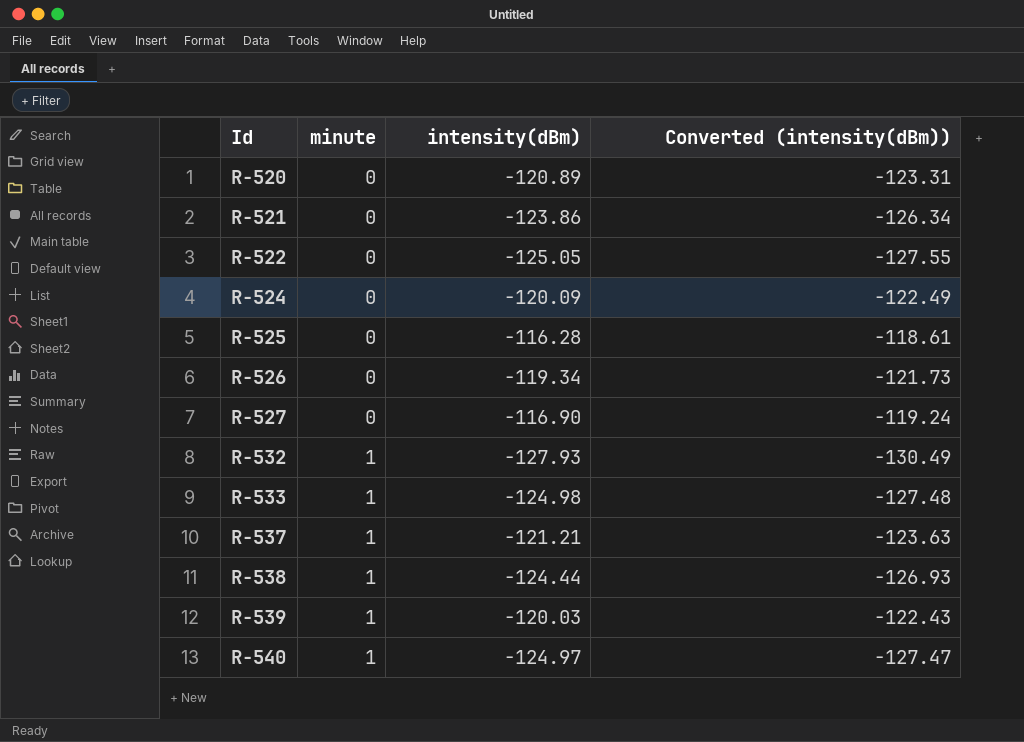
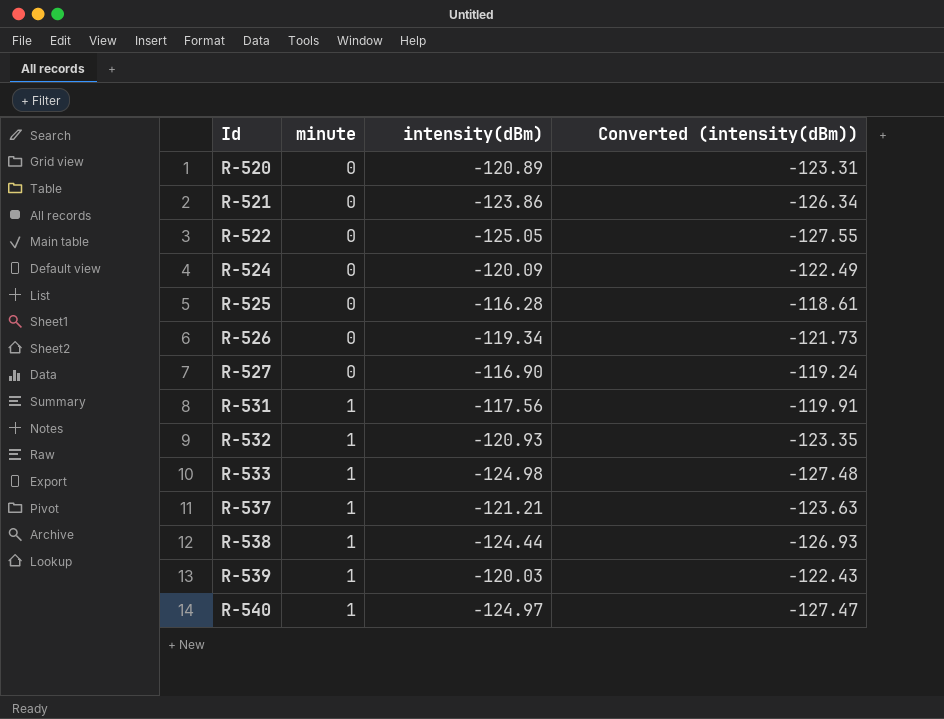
row R-531: none -> 1 | -117.56 | -119.91
R-532 | intensity(dBm): -127.93 -> -120.93
R-532 | Converted (intensity(dBm)): -130.49 -> -123.35

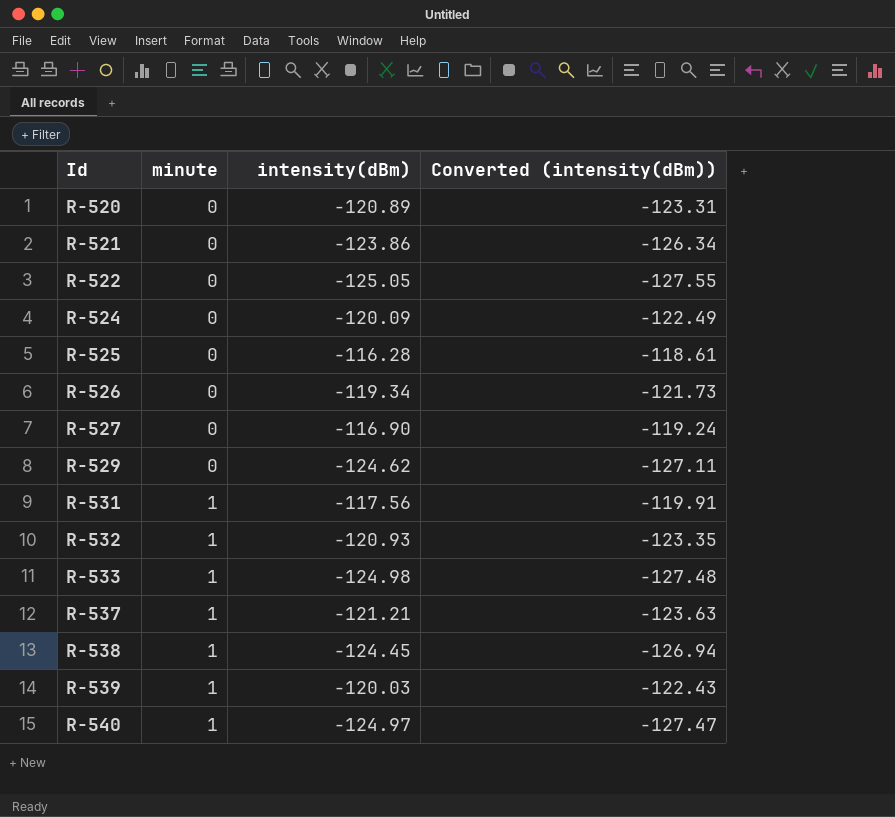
row R-529: none -> 0 | -124.62 | -127.11
R-538 | intensity(dBm): -124.44 -> -124.45
R-538 | Converted (intensity(dBm)): -126.93 -> -126.94

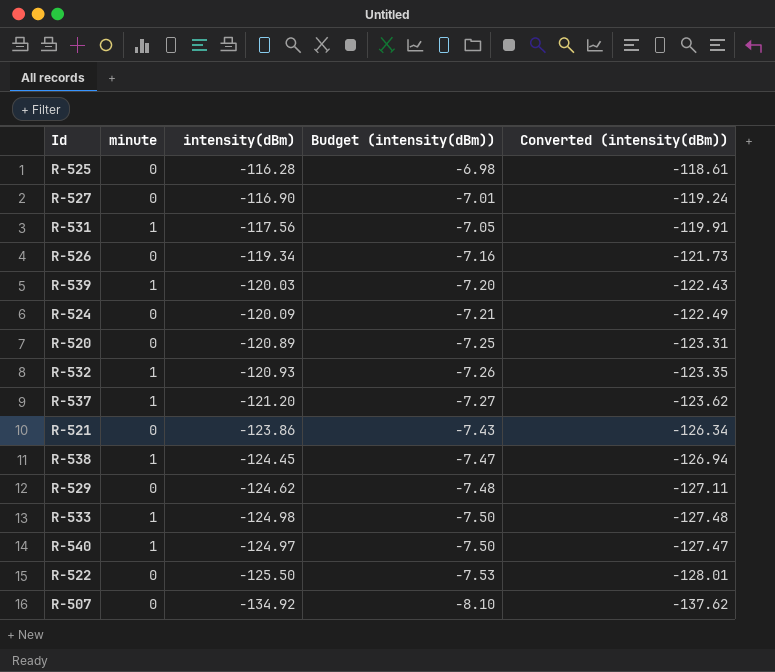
row order: Id ascending -> Budget (intensity(dBm)) descending
column Budget (intensity(dBm)) | formula: none -> [intensity(dBm)] * 0.06
R-537 | intensity(dBm): -121.21 -> -121.20
R-537 | Converted (intensity(dBm)): -123.63 -> -123.62
R-522 | intensity(dBm): -125.05 -> -125.50
R-522 | Converted (intensity(dBm)): -127.55 -> -128.01
row R-507: none -> 0 | -134.92 | -8.10 | -137.62

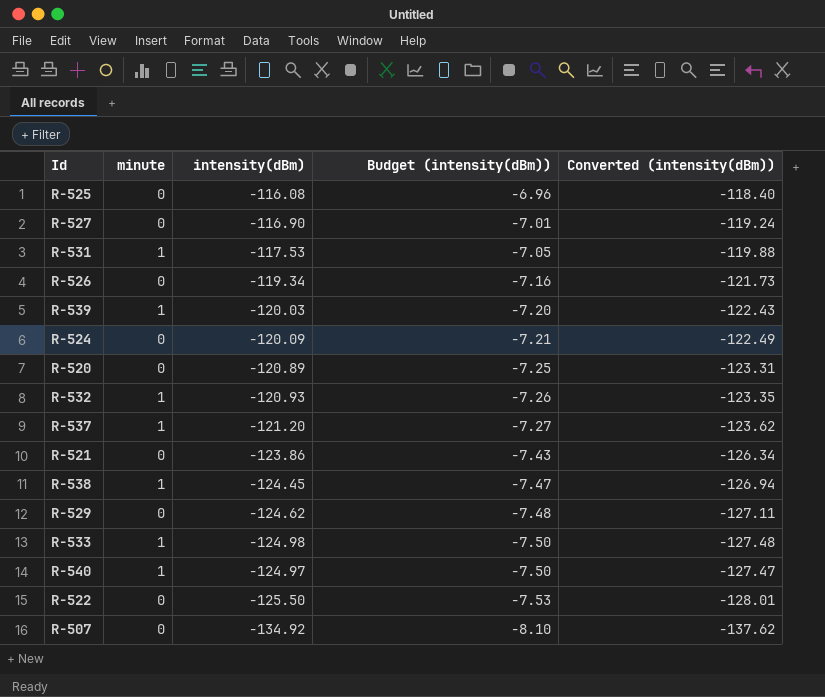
R-525 | intensity(dBm): -116.28 -> -116.08
R-525 | Budget (intensity(dBm)): -6.98 -> -6.96
R-525 | Converted (intensity(dBm)): -118.61 -> -118.40
R-531 | intensity(dBm): -117.56 -> -117.53
R-531 | Converted (intensity(dBm)): -119.91 -> -119.88

